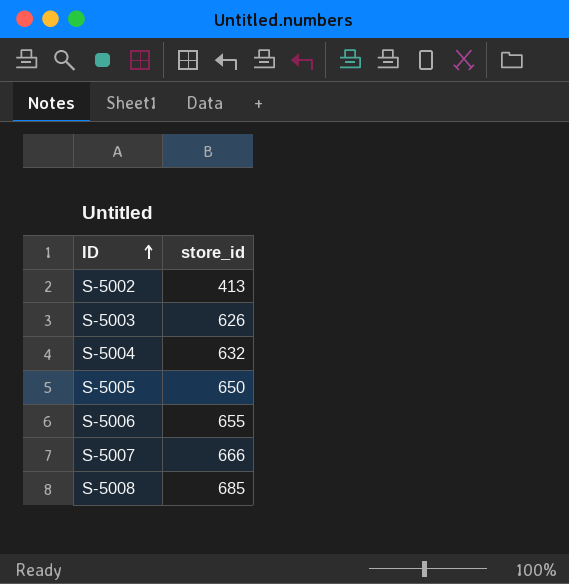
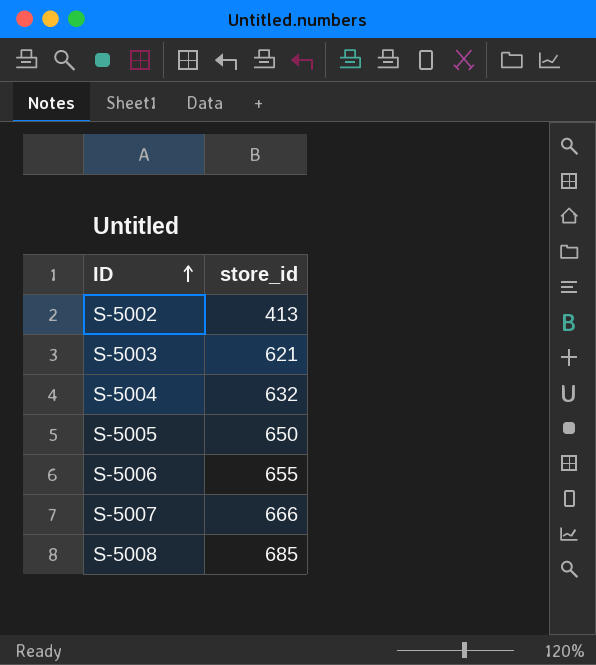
S-5003 | store_id: 626 -> 621

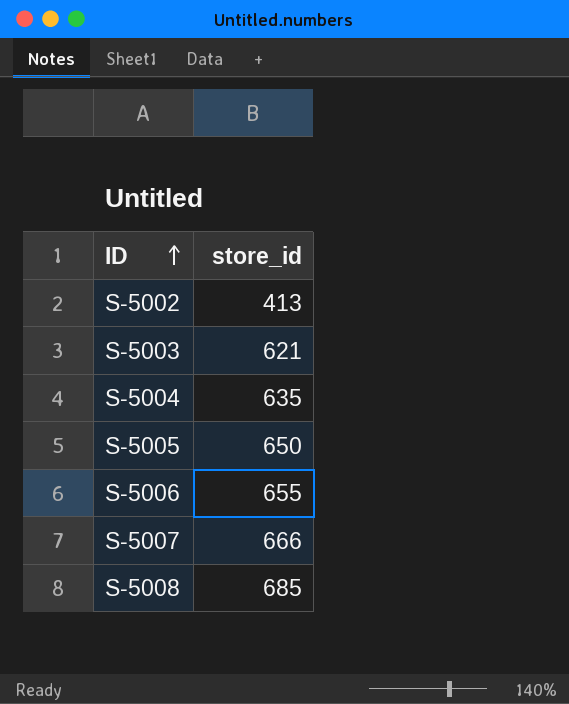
S-5004 | store_id: 632 -> 635

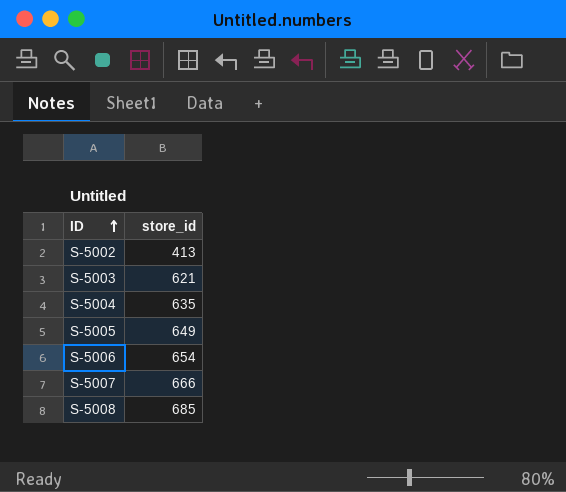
S-5005 | store_id: 650 -> 649
S-5006 | store_id: 655 -> 654

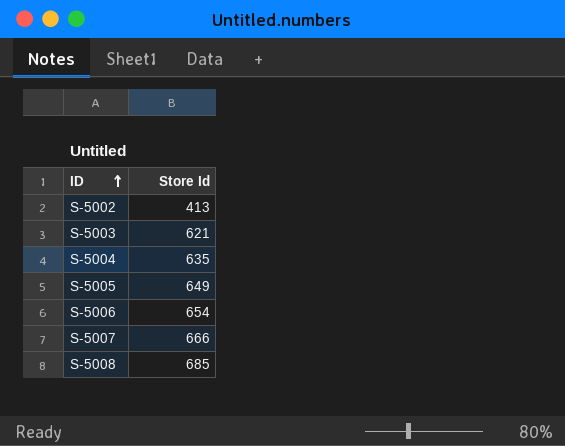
column name: store_id -> Store Id

